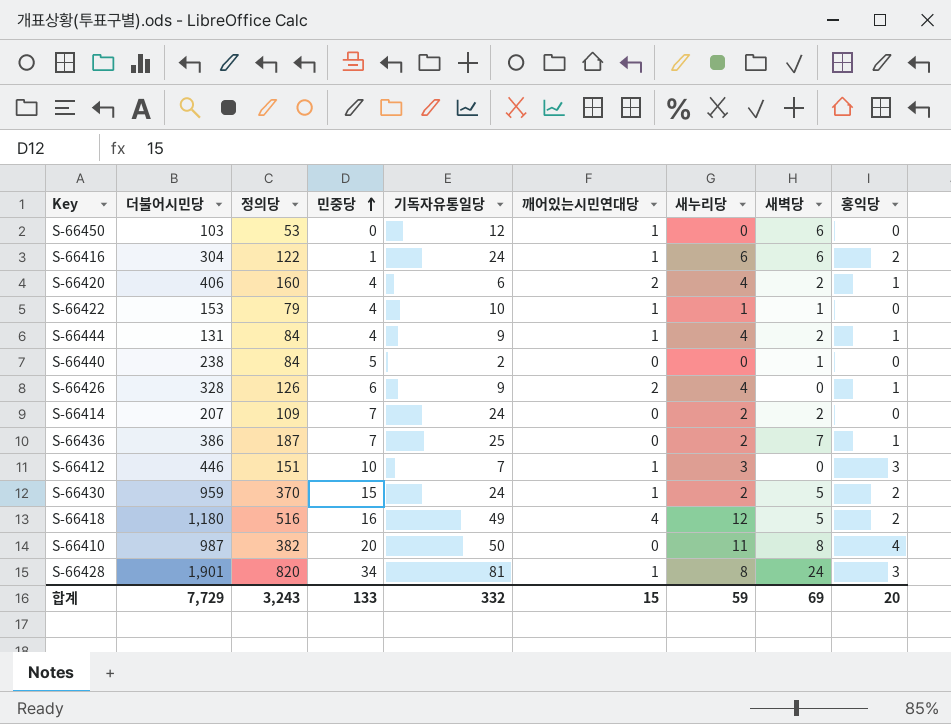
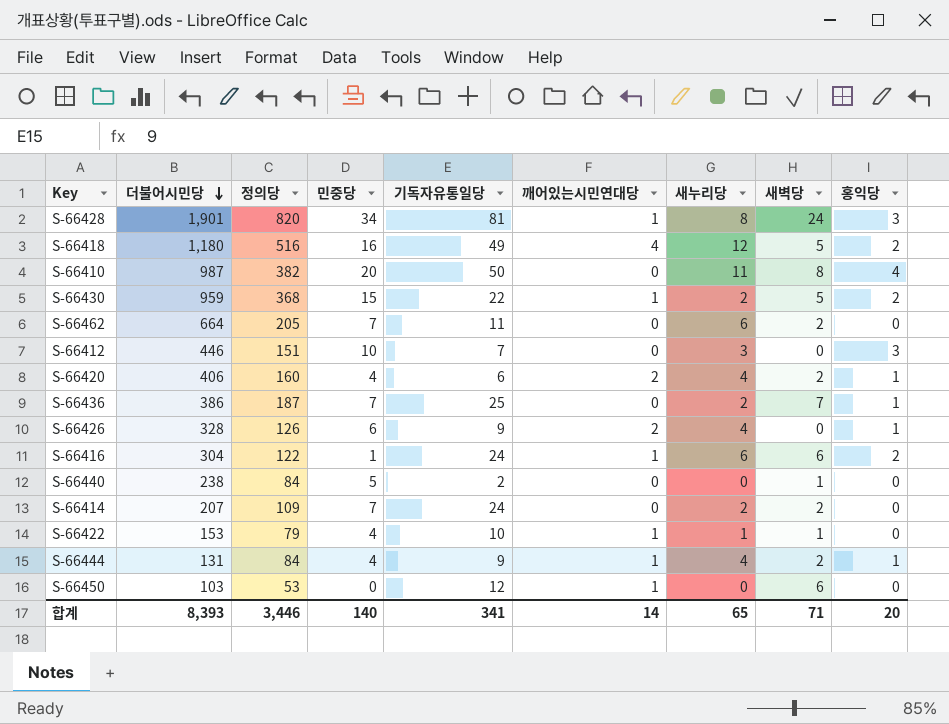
row order: 민중당 ascending -> 더불어시민당 descending
S-66430 | 정의당: 370 -> 368
S-66430 | 기독자유통일당: 24 -> 22
row S-66462: none -> 664 | 205 | 7 | 11 | 0 | 6 | 2 | 0
S-66412 | 깨어있는시민연대당: 1 -> 0
합계 | 더불어시민당: 7,729 -> 8,393
합계 | 정의당: 3,243 -> 3,446
합계 | 민중당: 133 -> 140
합계 | 기독자유통일당: 332 -> 341
합계 | 깨어있는시민연대당: 15 -> 14
합계 | 새누리당: 59 -> 65
합계 | 새벽당: 69 -> 71

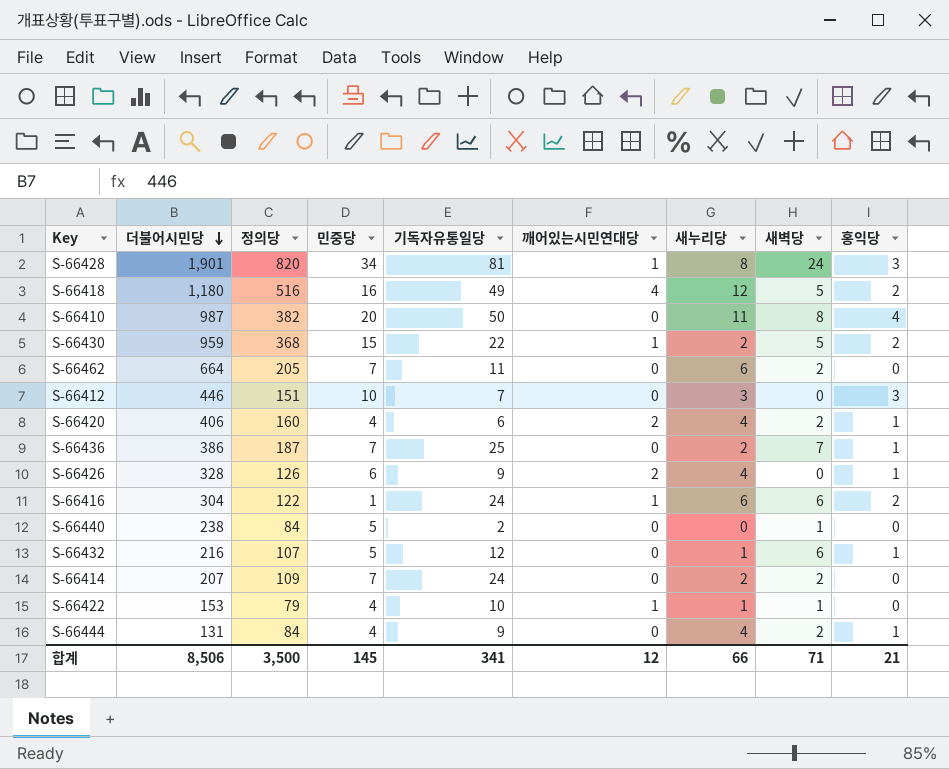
row S-66450: 103 | 53 | 0 | 12 | 1 | 0 | 6 | 0 -> none
row S-66432: none -> 216 | 107 | 5 | 12 | 0 | 1 | 6 | 1
S-66444 | 깨어있는시민연대당: 1 -> 0
합계 | 더불어시민당: 8,393 -> 8,506
합계 | 정의당: 3,446 -> 3,500
합계 | 민중당: 140 -> 145
합계 | 깨어있는시민연대당: 14 -> 12
합계 | 새누리당: 65 -> 66
합계 | 홍익당: 20 -> 21

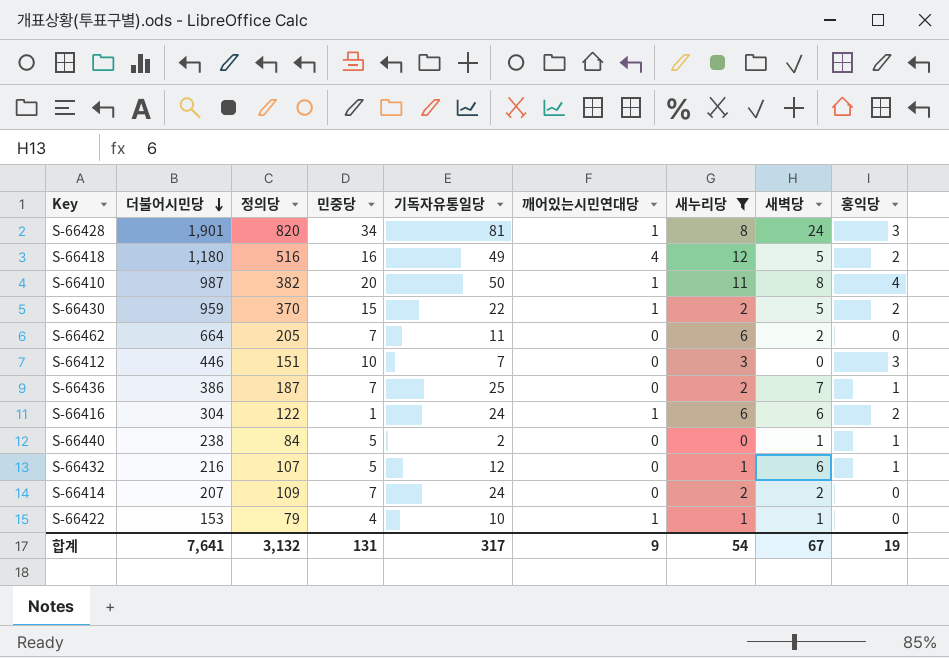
filter: none -> 새누리당 != 4
S-66410 | 깨어있는시민연대당: 0 -> 1
S-66430 | 정의당: 368 -> 370
S-66440 | 홍익당: 0 -> 1
합계 | 더불어시민당: 8,506 -> 7,641
합계 | 정의당: 3,500 -> 3,132
합계 | 민중당: 145 -> 131
합계 | 기독자유통일당: 341 -> 317
합계 | 깨어있는시민연대당: 12 -> 9
합계 | 새누리당: 66 -> 54
합계 | 새벽당: 71 -> 67
합계 | 홍익당: 21 -> 19

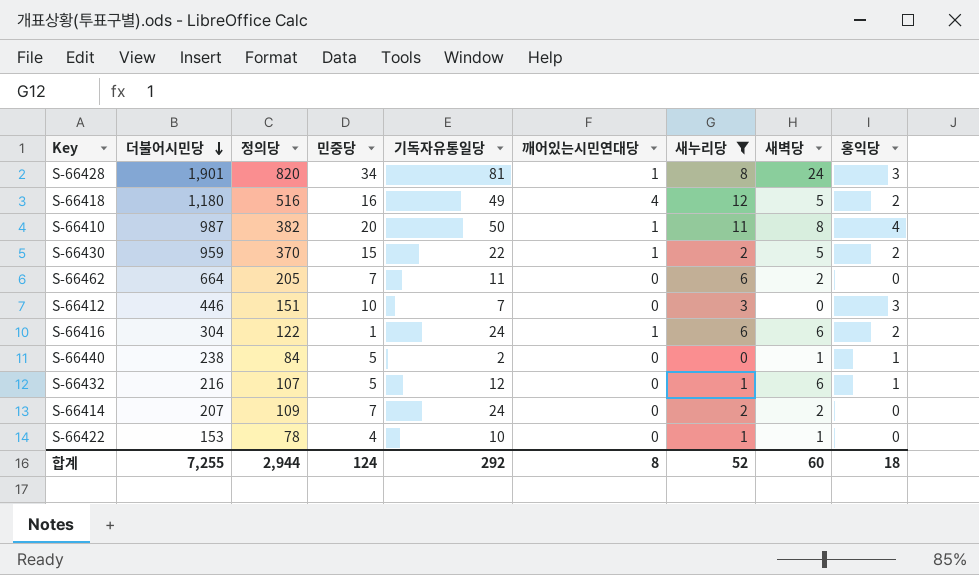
row S-66436: 386 | 187 | 7 | 25 | 0 | 2 | 7 | 1 -> none
S-66422 | 정의당: 79 -> 78
S-66422 | 깨어있는시민연대당: 1 -> 0
합계 | 더불어시민당: 7,641 -> 7,255
합계 | 정의당: 3,132 -> 2,944
합계 | 민중당: 131 -> 124
합계 | 기독자유통일당: 317 -> 292
합계 | 깨어있는시민연대당: 9 -> 8
합계 | 새누리당: 54 -> 52
합계 | 새벽당: 67 -> 60
합계 | 홍익당: 19 -> 18

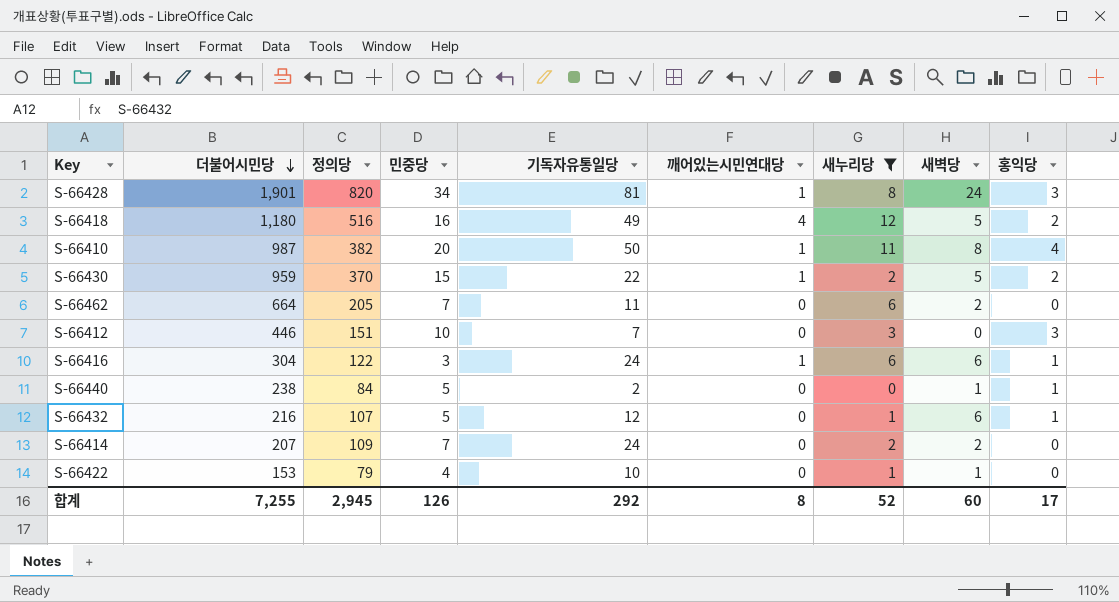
S-66416 | 민중당: 1 -> 3
S-66416 | 홍익당: 2 -> 1
S-66422 | 정의당: 78 -> 79
합계 | 정의당: 2,944 -> 2,945
합계 | 민중당: 124 -> 126
합계 | 홍익당: 18 -> 17

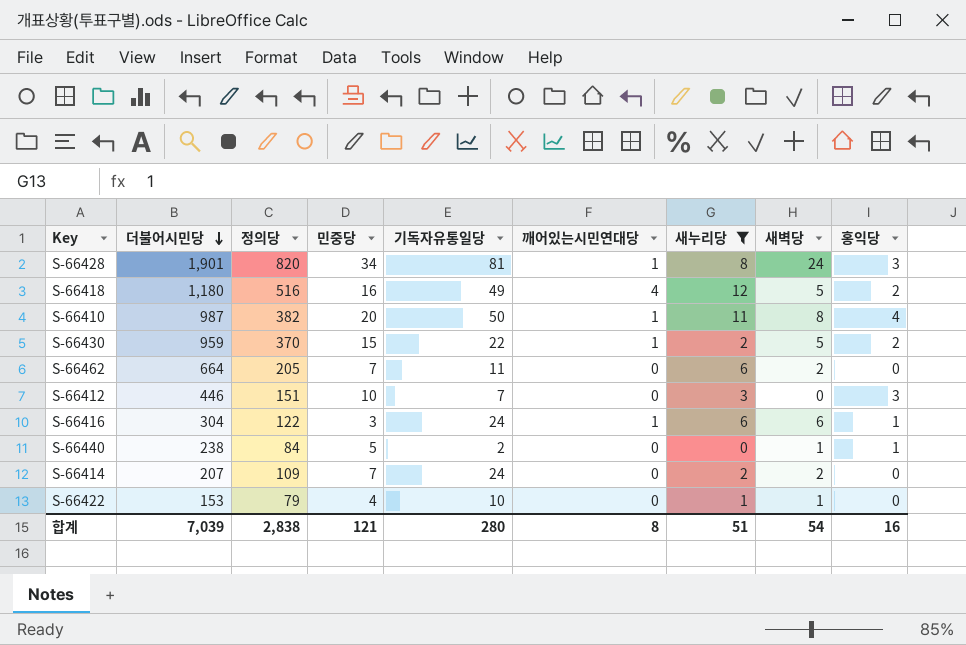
row S-66432: 216 | 107 | 5 | 12 | 0 | 1 | 6 | 1 -> none
합계 | 더불어시민당: 7,255 -> 7,039
합계 | 정의당: 2,945 -> 2,838
합계 | 민중당: 126 -> 121
합계 | 기독자유통일당: 292 -> 280
합계 | 새누리당: 52 -> 51
합계 | 새벽당: 60 -> 54
합계 | 홍익당: 17 -> 16

